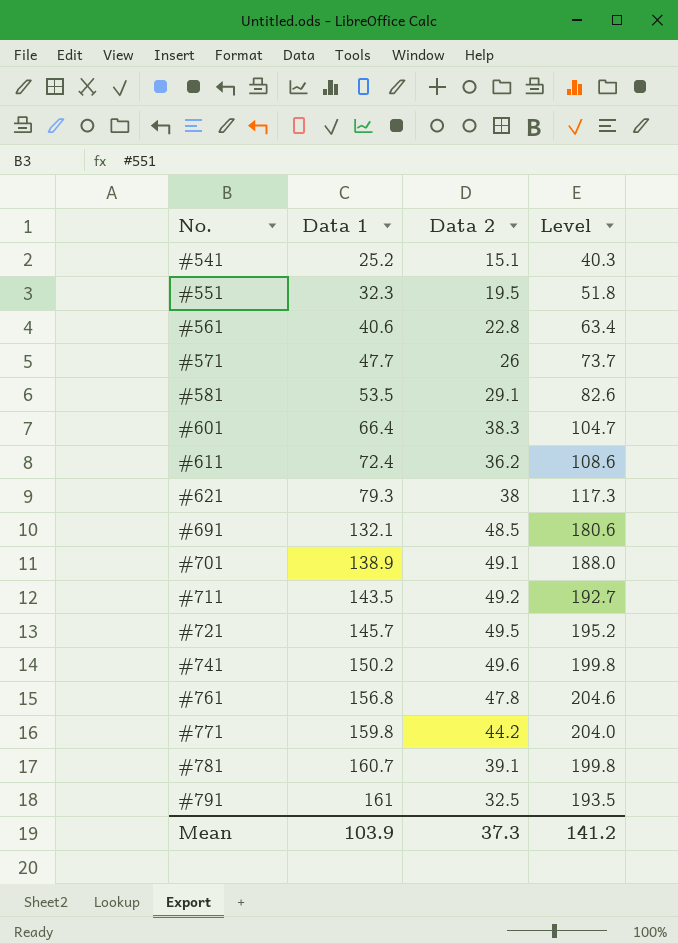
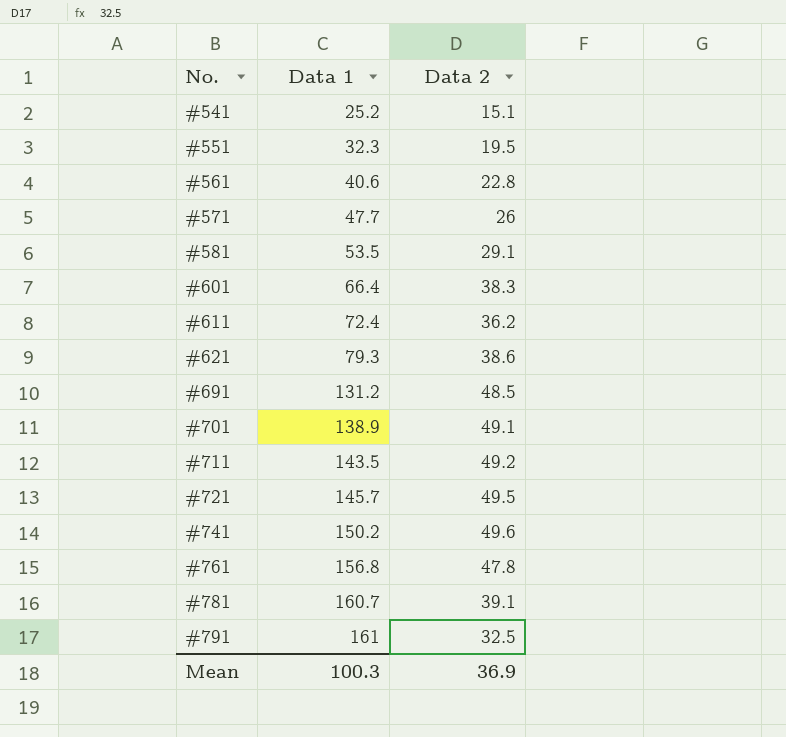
column Level | formula: [Data 1] + [Data 2] -> none
row #771: 159.8 | 44.2 | 204.0 -> none
#621 | Data 2: 38 -> 38.6
#691 | Data 1: 132.1 -> 131.2
Mean | Data 1: 103.9 -> 100.3
Mean | Data 2: 37.3 -> 36.9

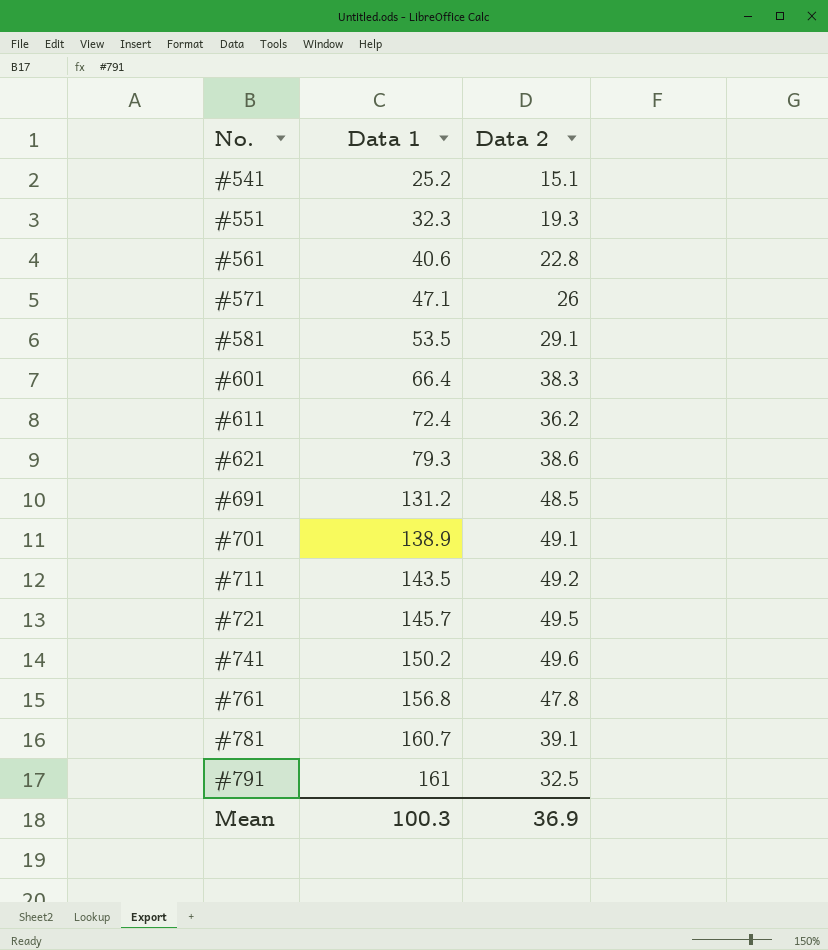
#551 | Data 2: 19.5 -> 19.3
#571 | Data 1: 47.7 -> 47.1

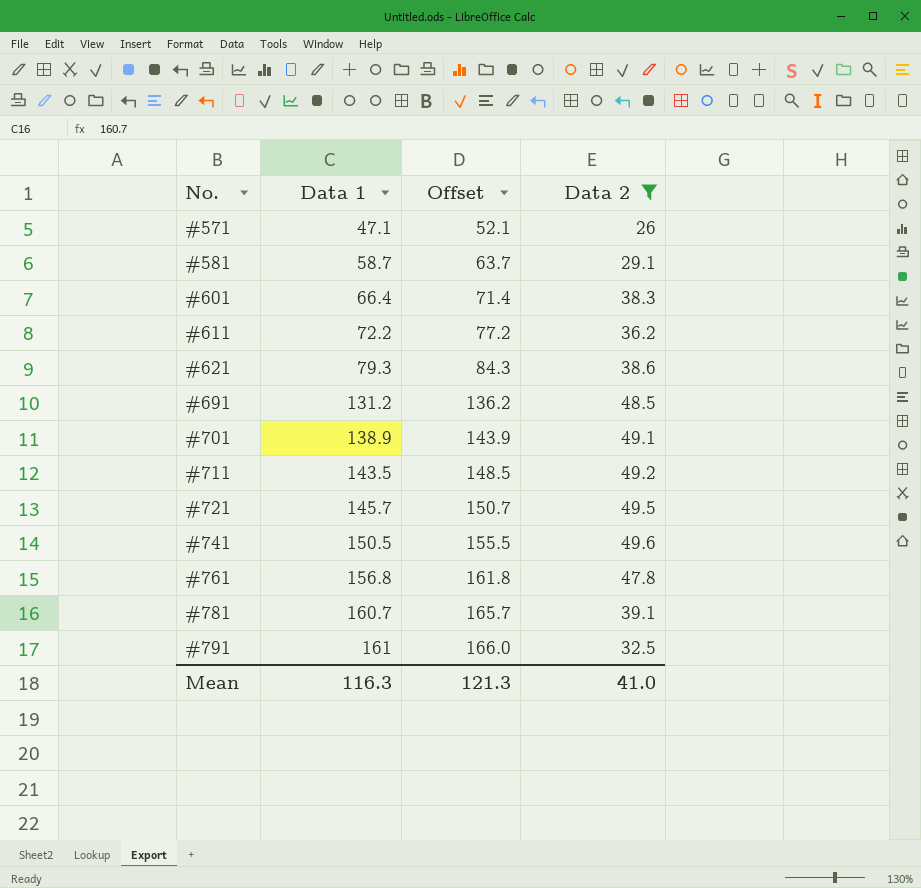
filter: none -> Data 2 >= 26
column Offset | formula: none -> [Data 1] + 5
#581 | Data 1: 53.5 -> 58.7
#611 | Data 1: 72.4 -> 72.2
#741 | Data 1: 150.2 -> 150.5
Mean | Data 1: 100.3 -> 116.3
Mean | Data 2: 36.9 -> 41.0

